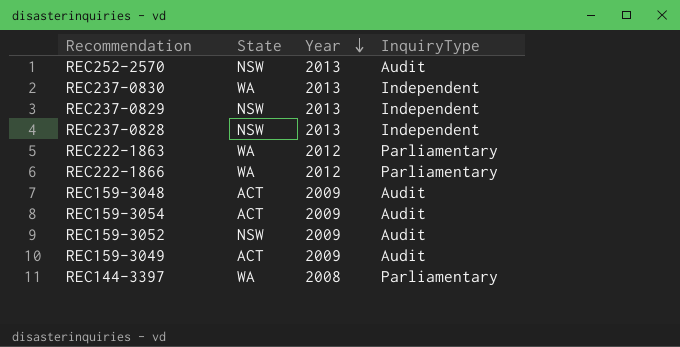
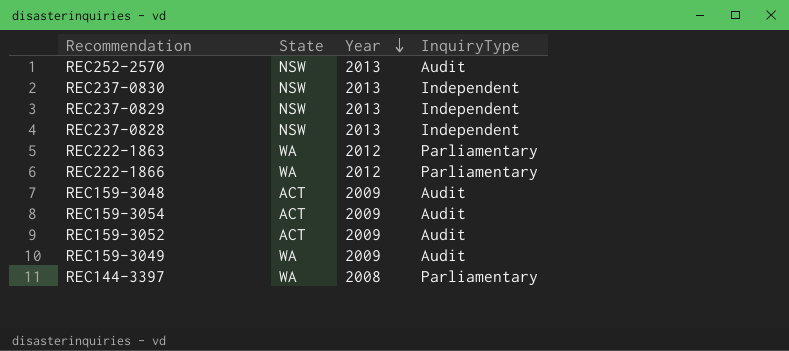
REC237-0830 | State: WA -> NSW
REC159-3052 | State: NSW -> ACT
REC159-3049 | State: ACT -> WA

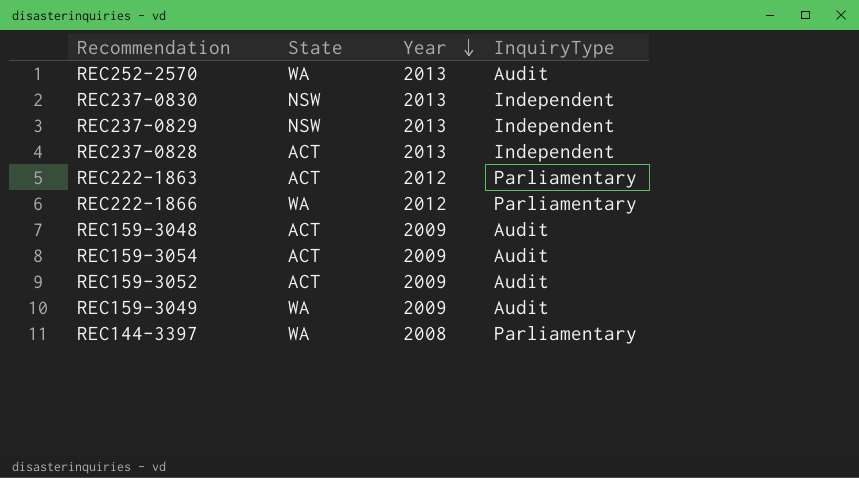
REC252-2570 | State: NSW -> WA
REC237-0828 | State: NSW -> ACT
REC222-1863 | State: WA -> ACT

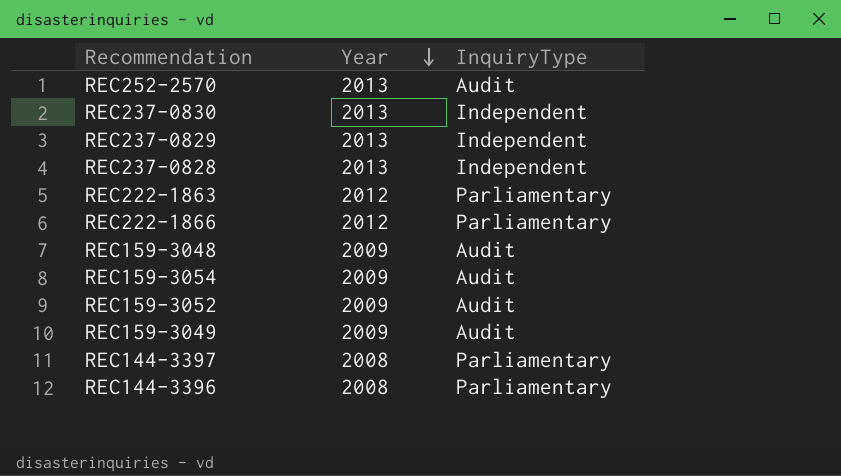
column State | position: 2 -> none
row REC144-3396: none -> 2008 | Parliamentary

